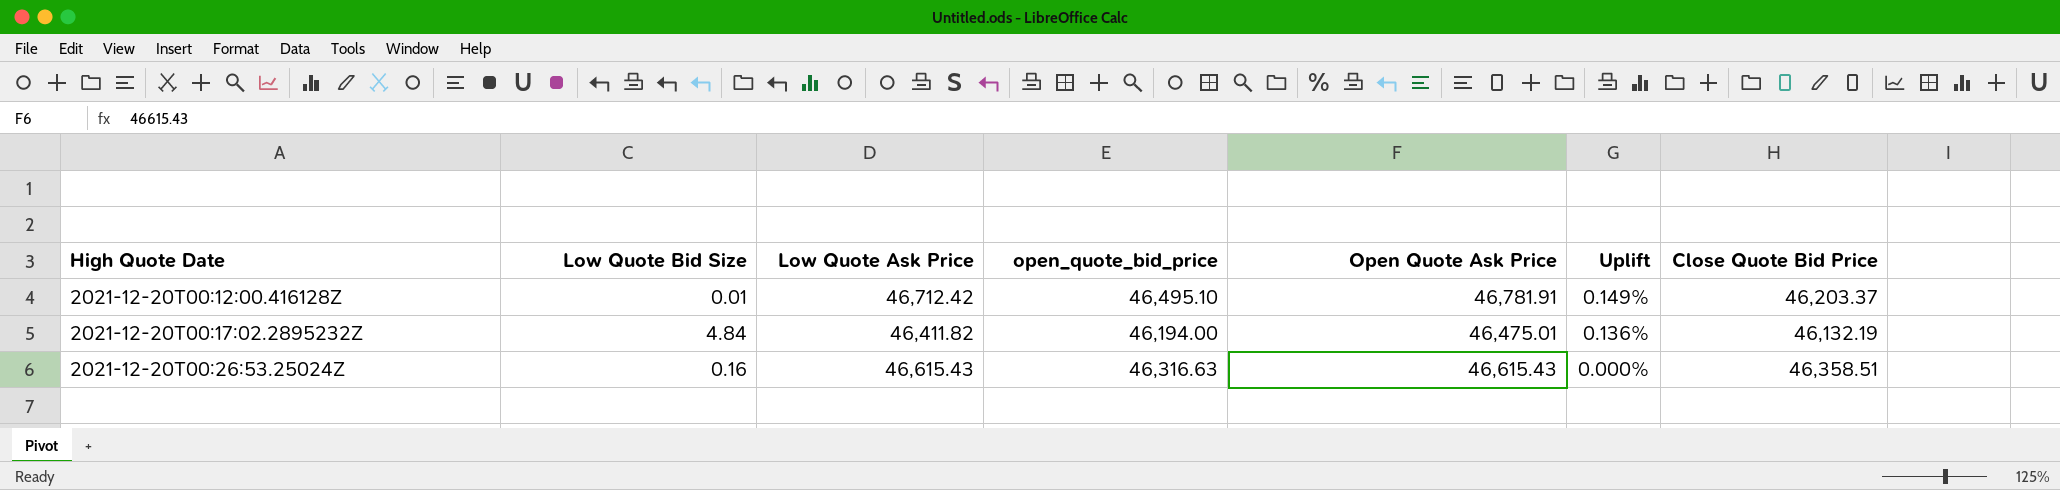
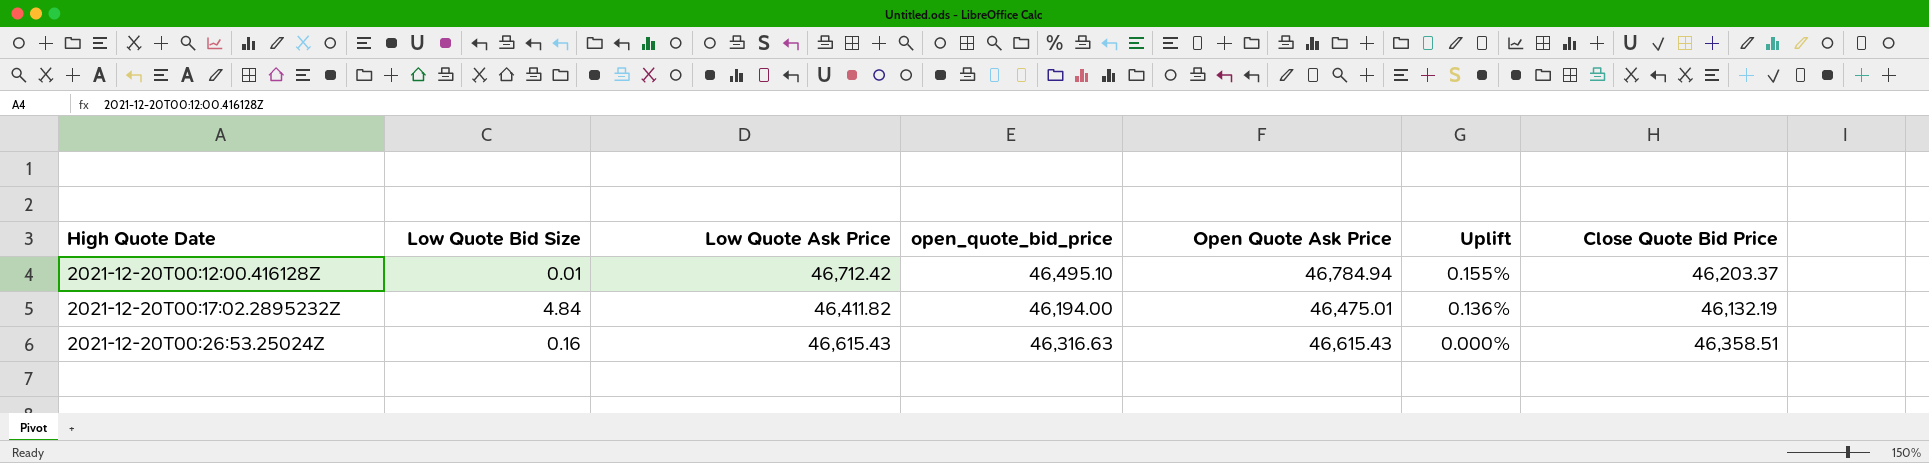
2021-12-20T00:12:00.416128Z | Open Quote Ask Price: 46,781.91 -> 46,784.94
2021-12-20T00:12:00.416128Z | Uplift: 0.149% -> 0.155%

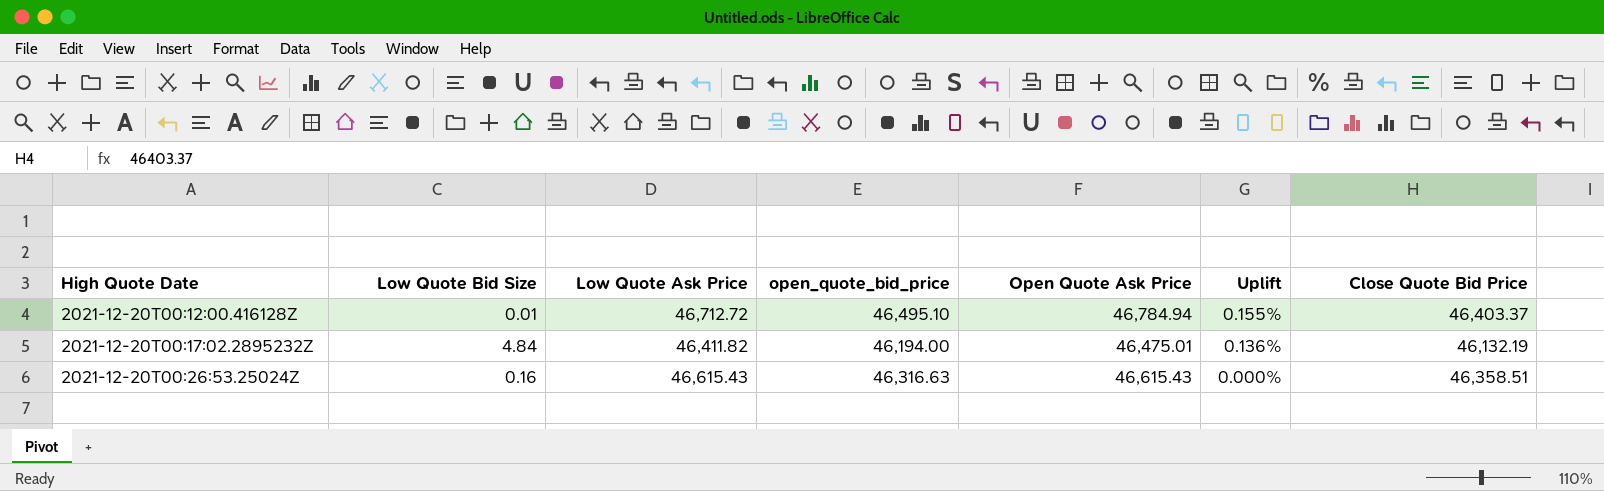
2021-12-20T00:12:00.416128Z | Low Quote Ask Price: 46,712.42 -> 46,712.72
2021-12-20T00:12:00.416128Z | Close Quote Bid Price: 46,203.37 -> 46,403.37

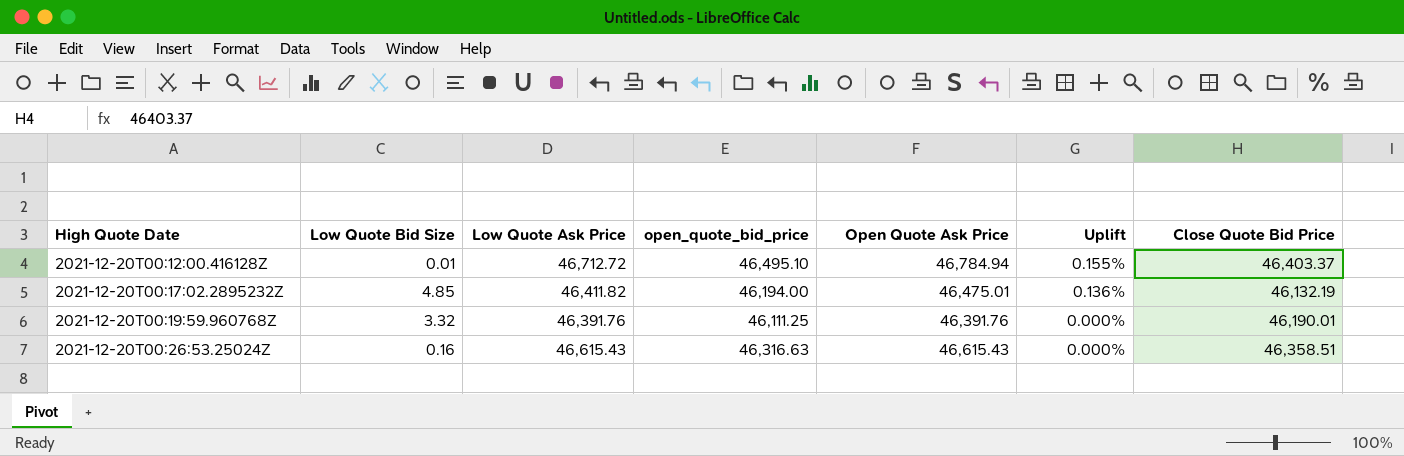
2021-12-20T00:17:02.2895232Z | Low Quote Bid Size: 4.84 -> 4.85
row 2021-12-20T00:19:59.960768Z: none -> 3.32 | 46,391.76 | 46,111.25 | 46,391.76 | 0.000% | 46,190.01

